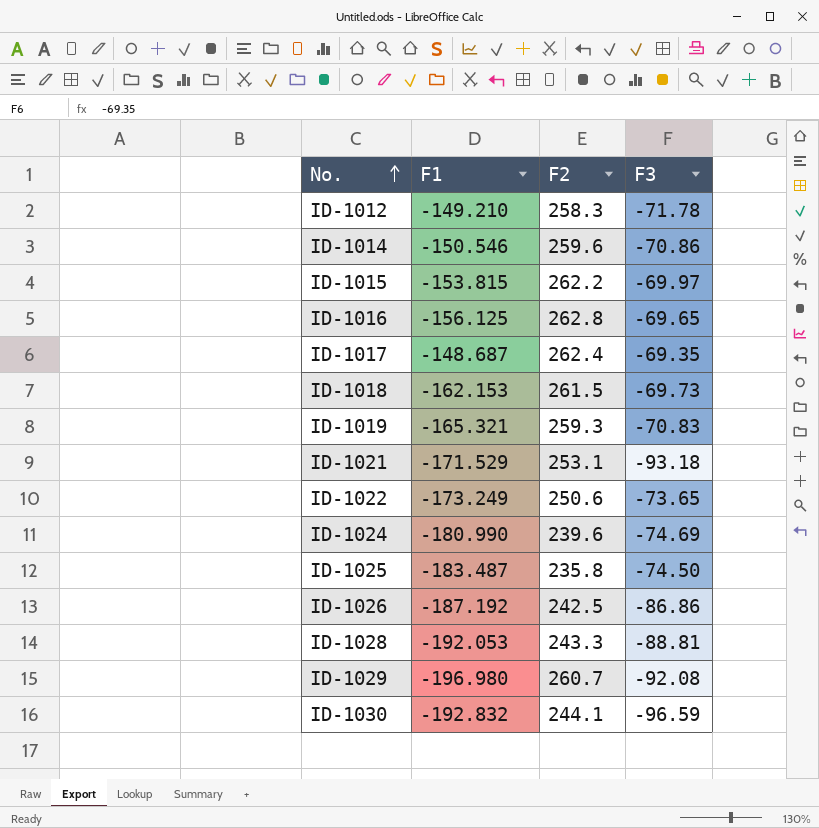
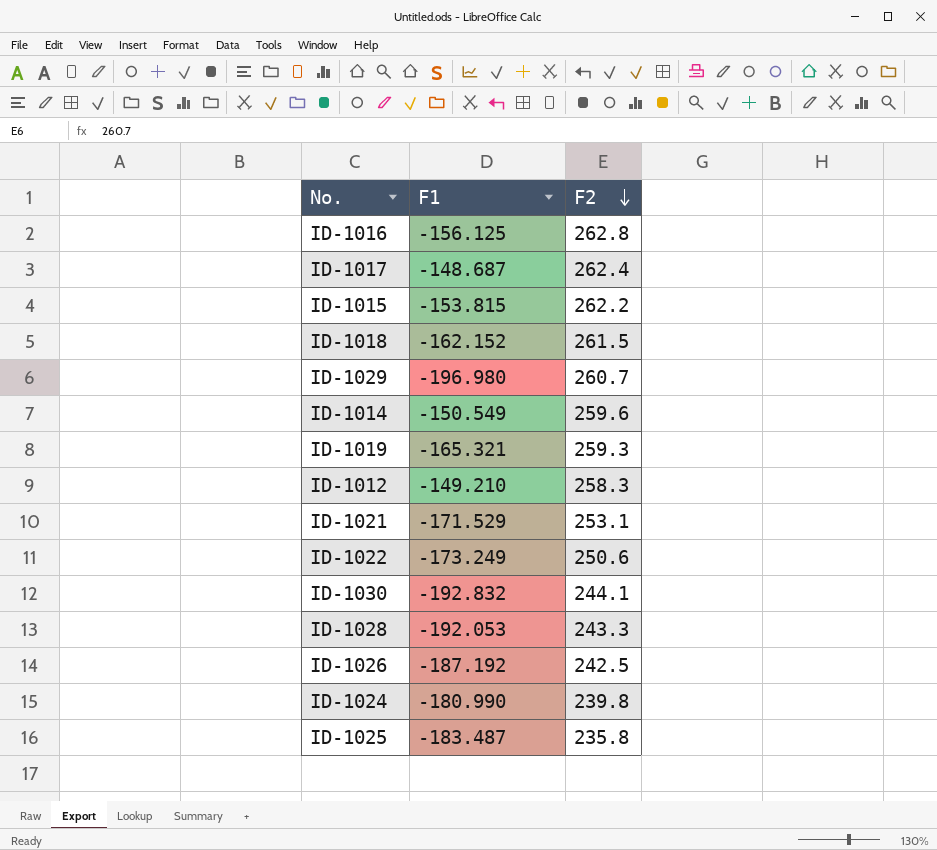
row order: No. ascending -> F2 descending
column F3 | position: 4 -> none
ID-1018 | F1: -162.153 -> -162.152
ID-1014 | F1: -150.546 -> -150.549
ID-1024 | F2: 239.6 -> 239.8

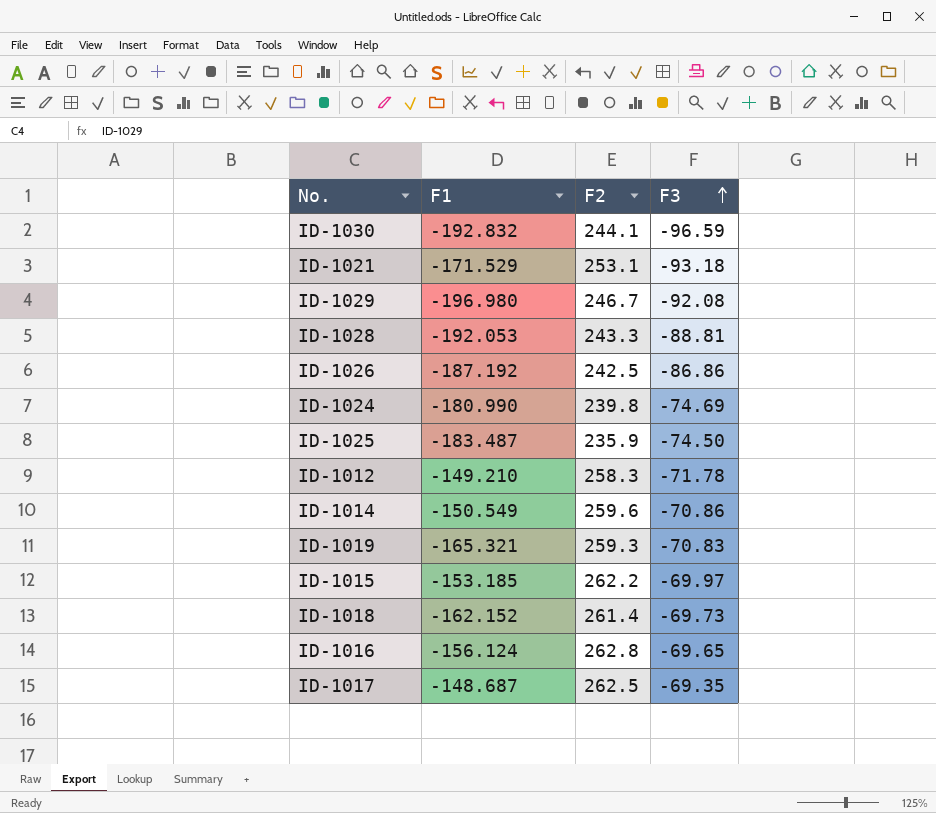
row order: F2 descending -> F3 ascending
column F3 | position: none -> 4
row ID-1022: -173.249 | 250.6 -> none
ID-1029 | F2: 260.7 -> 246.7
ID-1025 | F2: 235.8 -> 235.9
ID-1015 | F1: -153.815 -> -153.185
ID-1018 | F2: 261.5 -> 261.4
ID-1016 | F1: -156.125 -> -156.124
ID-1017 | F2: 262.4 -> 262.5

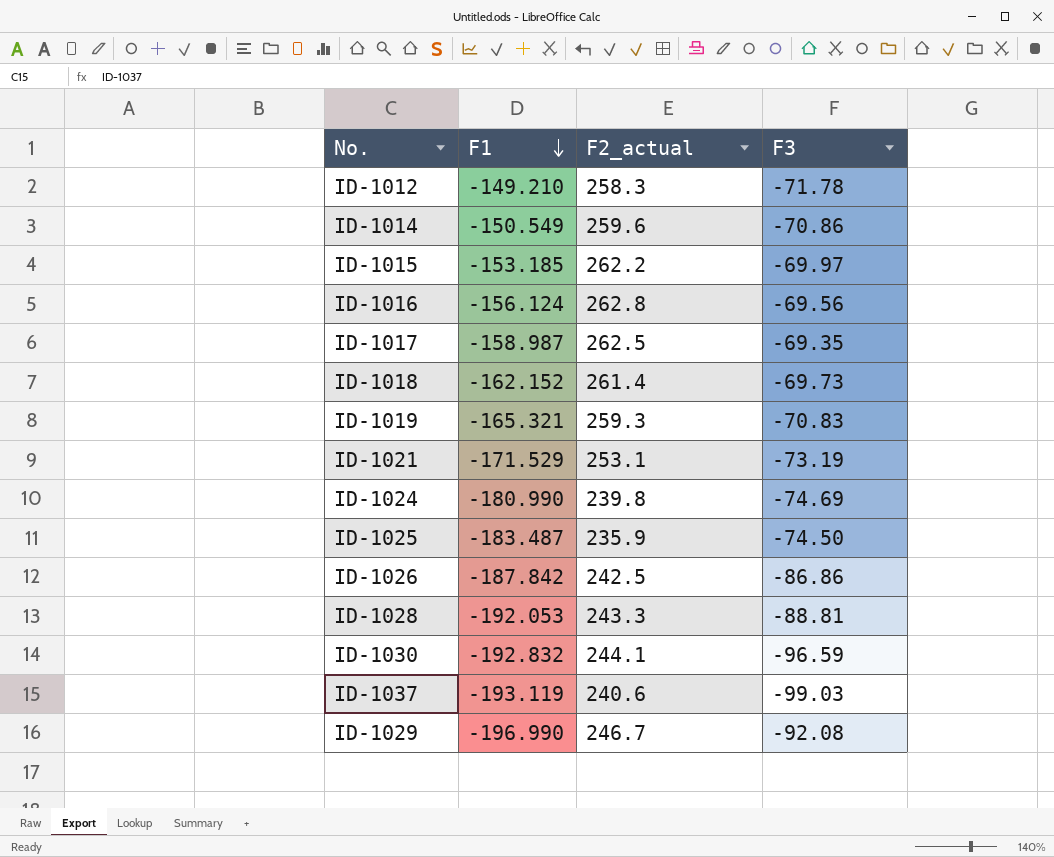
row order: F3 ascending -> F1 descending
column name: F2 -> F2_actual
ID-1016 | F3: -69.65 -> -69.56
ID-1017 | F1: -148.687 -> -158.987
ID-1021 | F3: -93.18 -> -73.19
ID-1026 | F1: -187.192 -> -187.842
row ID-1037: none -> -193.119 | 240.6 | -99.03
ID-1029 | F1: -196.980 -> -196.990

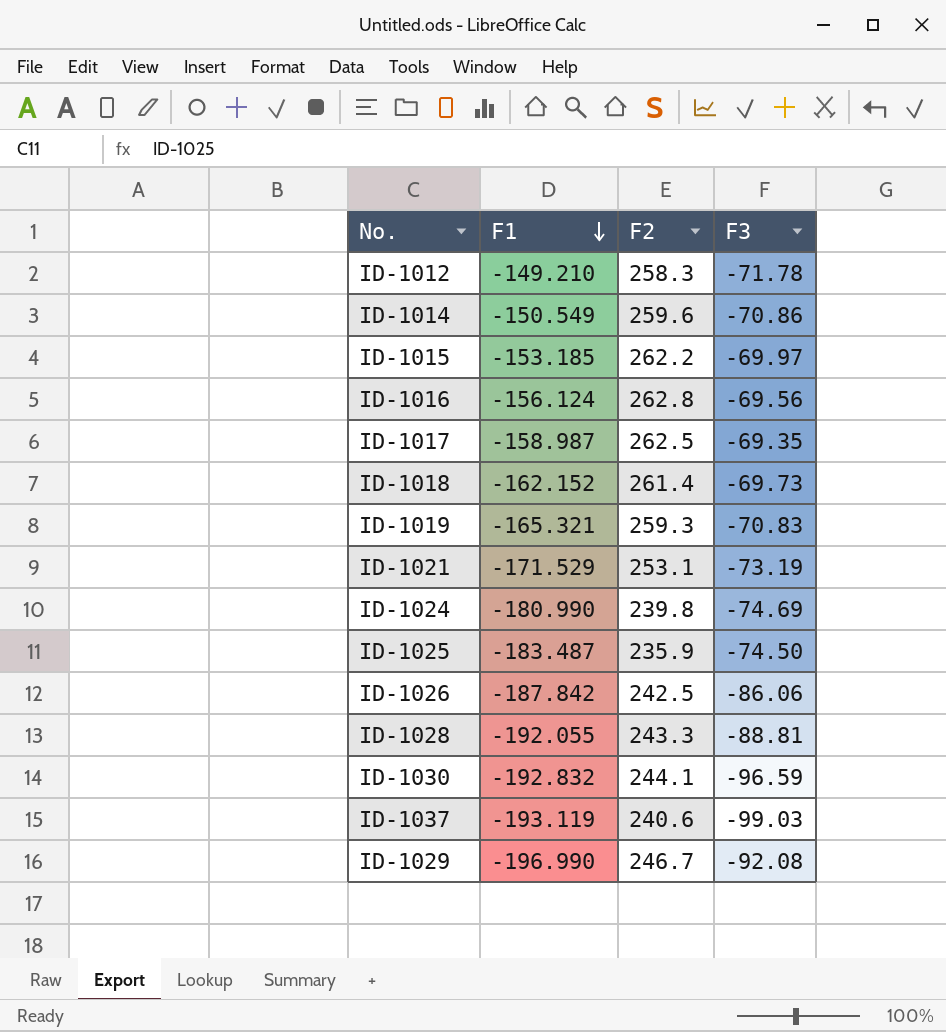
column name: F2_actual -> F2
ID-1026 | F3: -86.86 -> -86.06
ID-1028 | F1: -192.053 -> -192.055

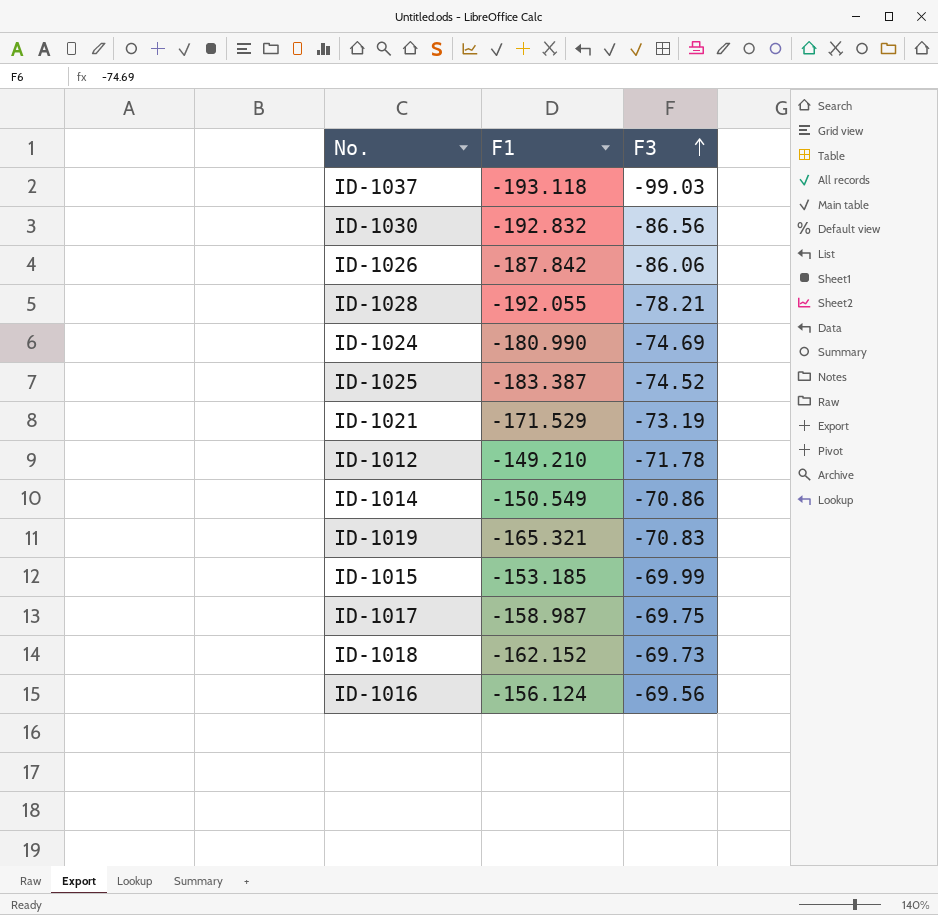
row order: F1 descending -> F3 ascending
column F2 | position: 3 -> none
row ID-1029: -196.990 | 246.7 | -92.08 -> none
ID-1037 | F1: -193.119 -> -193.118
ID-1030 | F3: -96.59 -> -86.56
ID-1028 | F3: -88.81 -> -78.21
ID-1025 | F1: -183.487 -> -183.387
ID-1025 | F3: -74.50 -> -74.52
ID-1015 | F3: -69.97 -> -69.99
ID-1017 | F3: -69.35 -> -69.75

